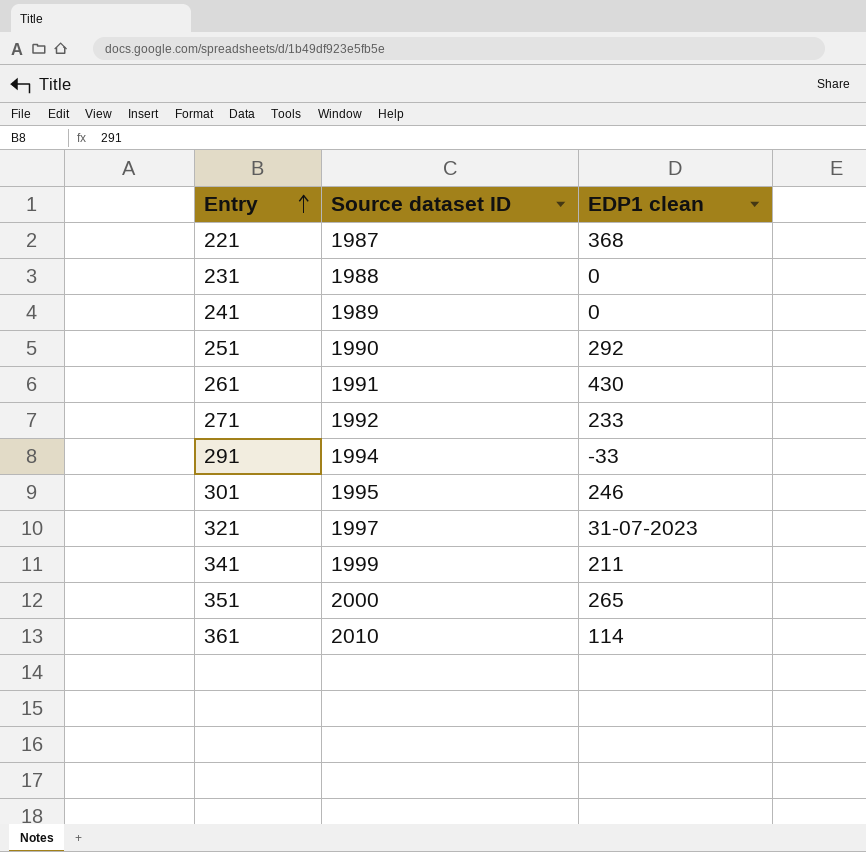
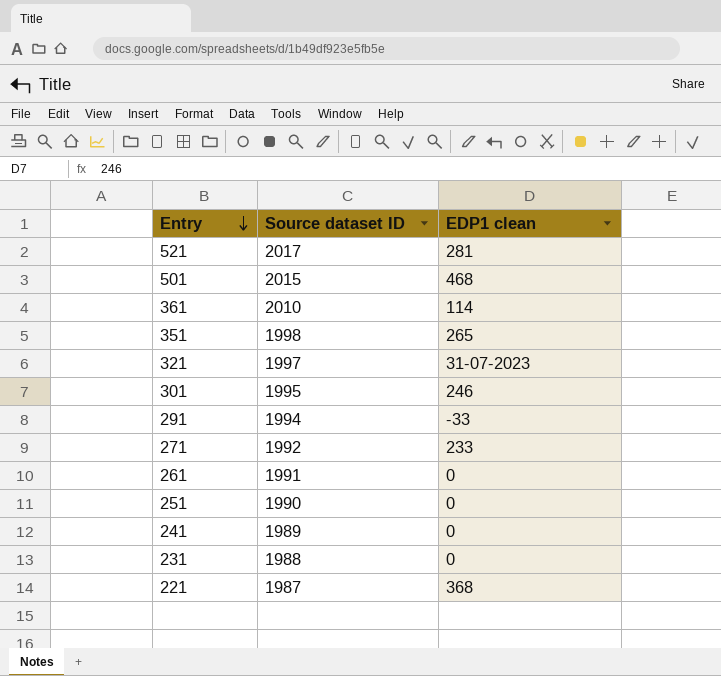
row order: Entry ascending -> Entry descending
row 341: 1999 | 211 -> none
row 521: none -> 2017 | 281
row 501: none -> 2015 | 468
351 | Source dataset ID: 2000 -> 1998
261 | EDP1 clean: 430 -> 0
251 | EDP1 clean: 292 -> 0

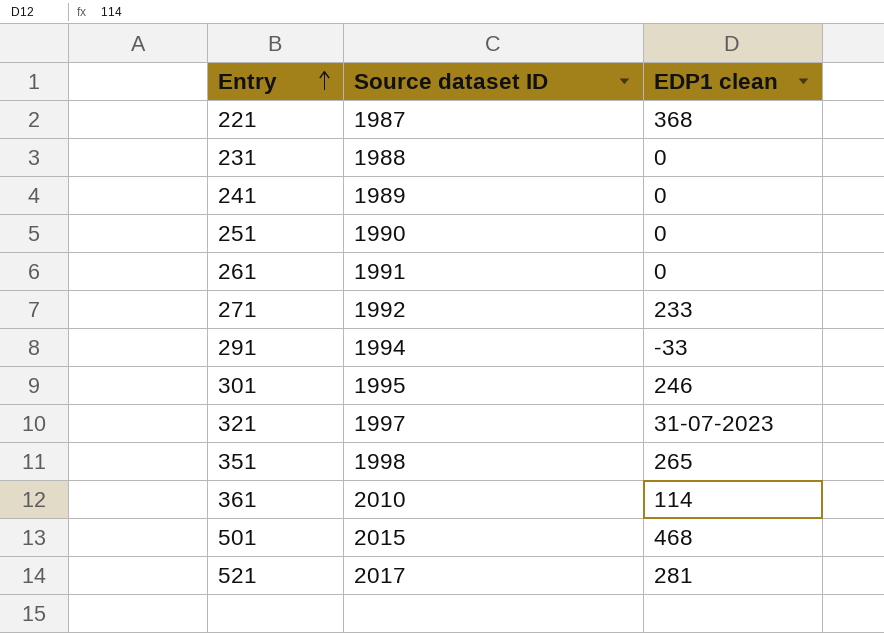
row order: Entry descending -> Entry ascending

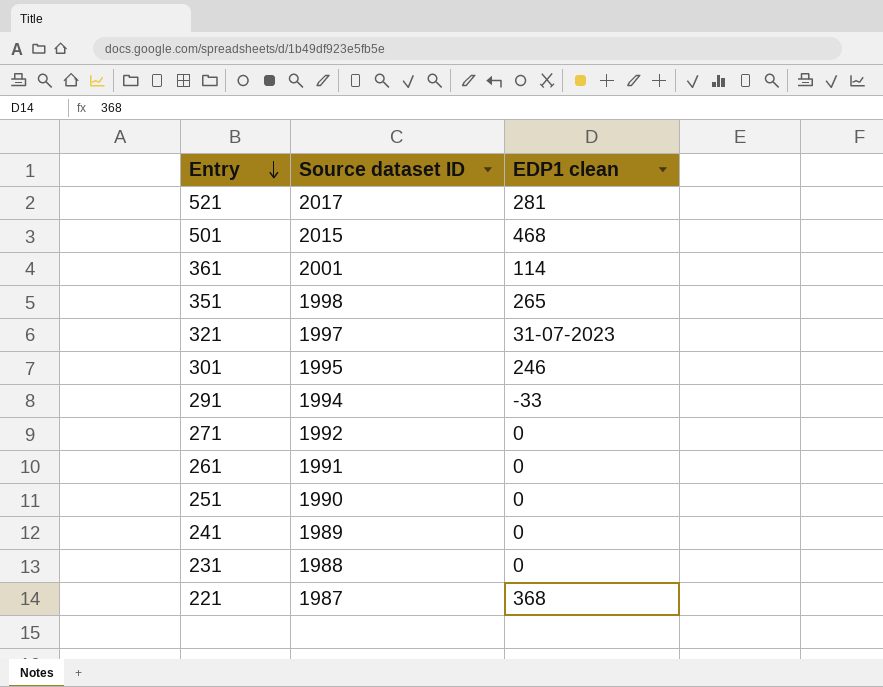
row order: Entry ascending -> Entry descending
361 | Source dataset ID: 2010 -> 2001
271 | EDP1 clean: 233 -> 0

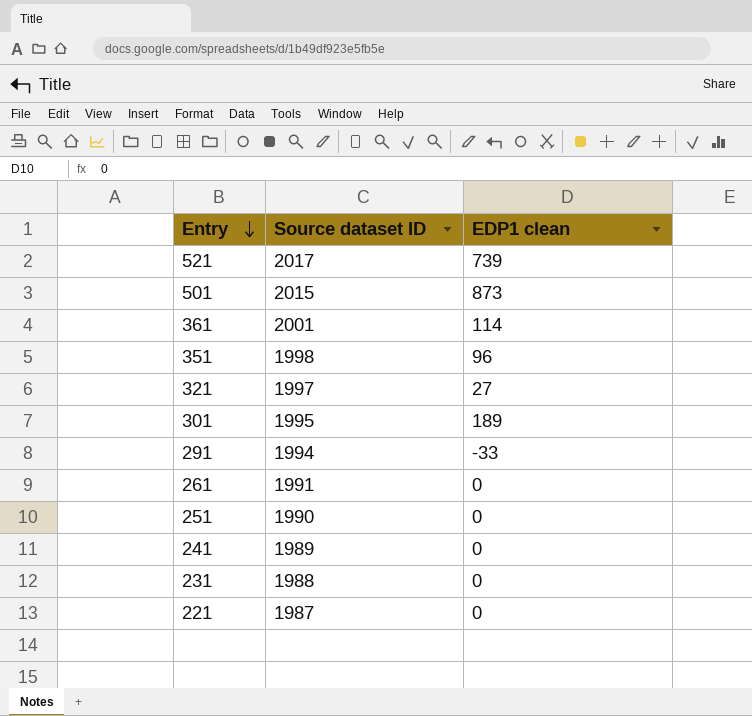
row 271: 1992 | 0 -> none
521 | EDP1 clean: 281 -> 739
501 | EDP1 clean: 468 -> 873
351 | EDP1 clean: 265 -> 96
321 | EDP1 clean: 31-07-2023 -> 27
301 | EDP1 clean: 246 -> 189
221 | EDP1 clean: 368 -> 0

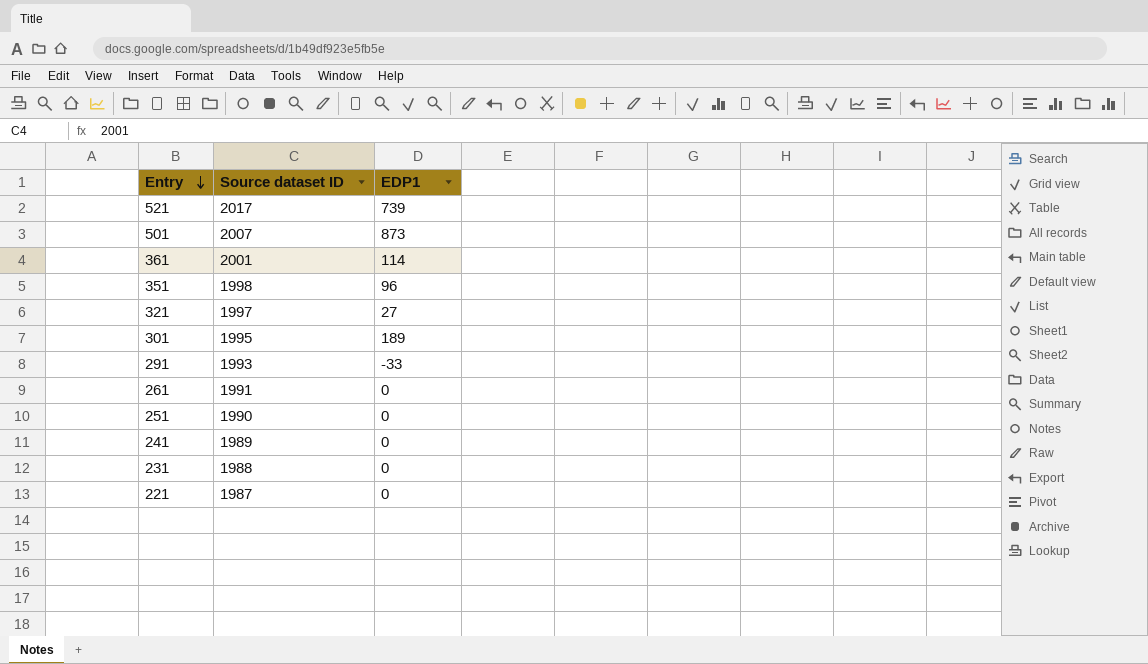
column name: EDP1 clean -> EDP1
501 | Source dataset ID: 2015 -> 2007
291 | Source dataset ID: 1994 -> 1993

